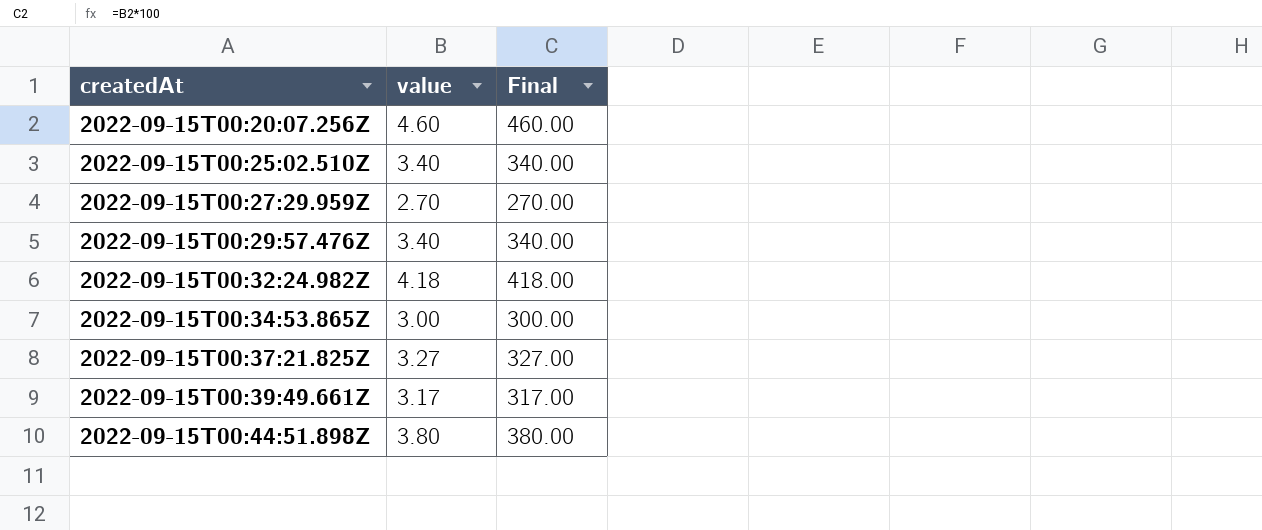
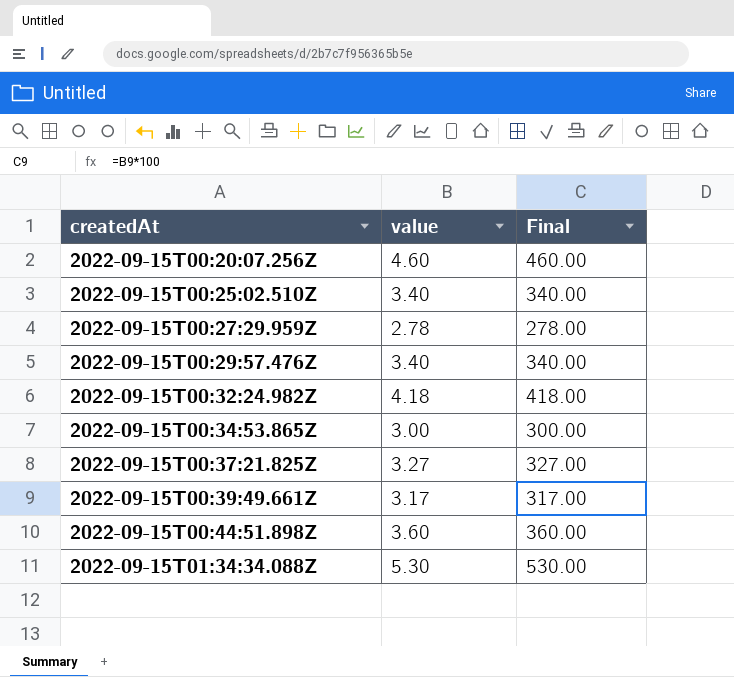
2022-09-15T00:27:29.959Z | value: 2.70 -> 2.78
2022-09-15T00:27:29.959Z | Final: 270.00 -> 278.00
2022-09-15T00:44:51.898Z | value: 3.80 -> 3.60
2022-09-15T00:44:51.898Z | Final: 380.00 -> 360.00
row 2022-09-15T01:34:34.088Z: none -> 5.30 | 530.00

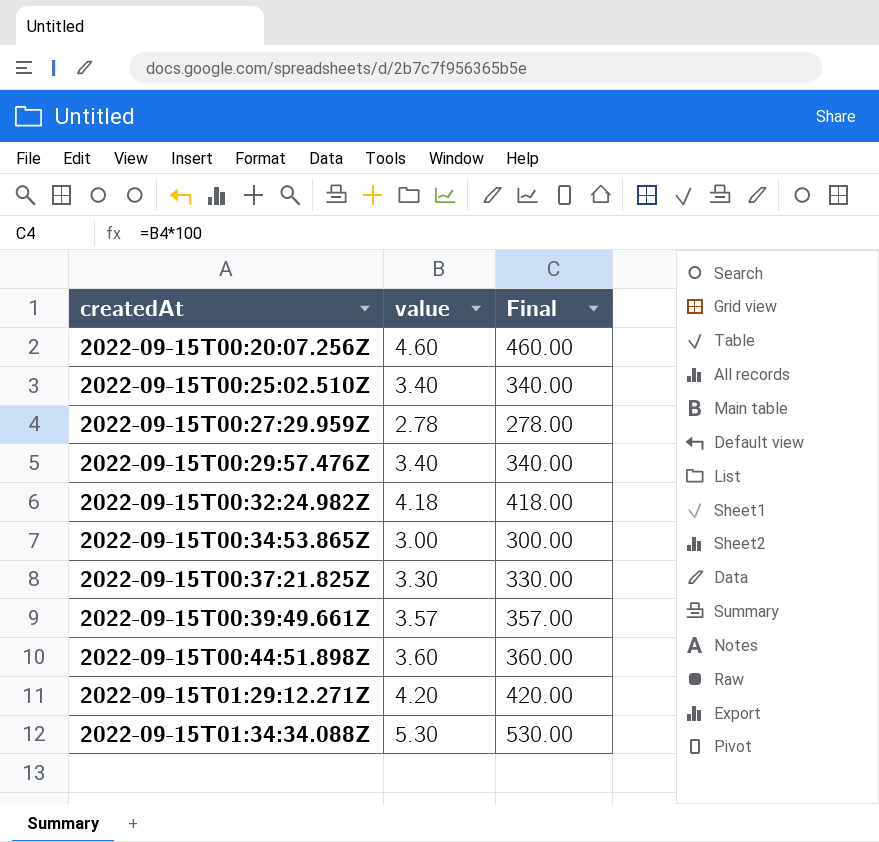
2022-09-15T00:37:21.825Z | value: 3.27 -> 3.30
2022-09-15T00:37:21.825Z | Final: 327.00 -> 330.00
2022-09-15T00:39:49.661Z | value: 3.17 -> 3.57
2022-09-15T00:39:49.661Z | Final: 317.00 -> 357.00
row 2022-09-15T01:29:12.271Z: none -> 4.20 | 420.00

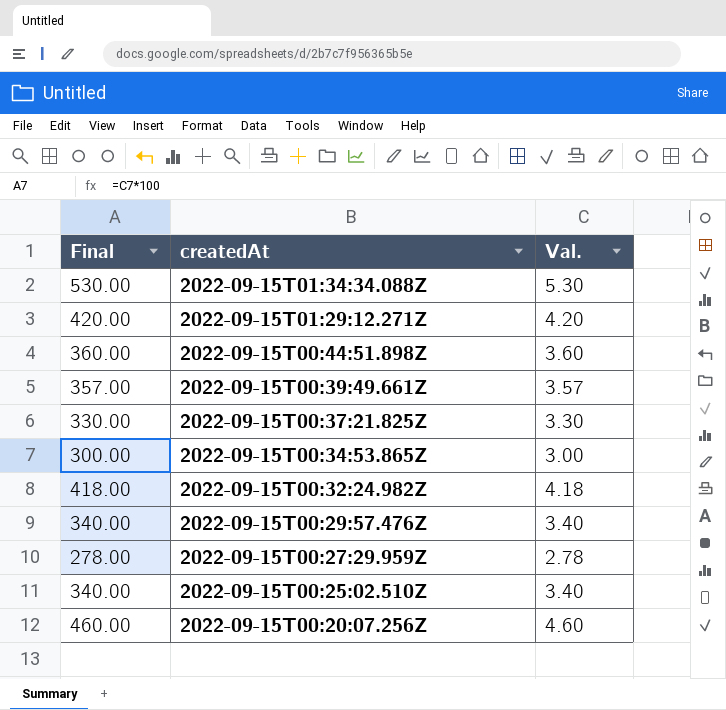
row order: createdAt ascending -> createdAt descending
column Final | position: 3 -> 1
column name: value -> Val.

